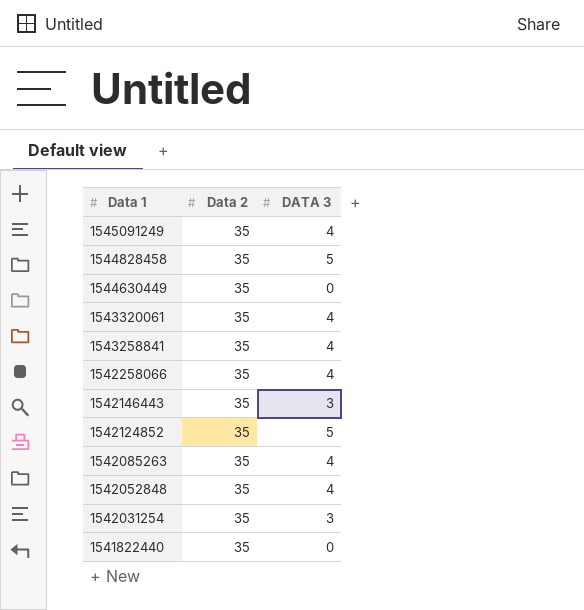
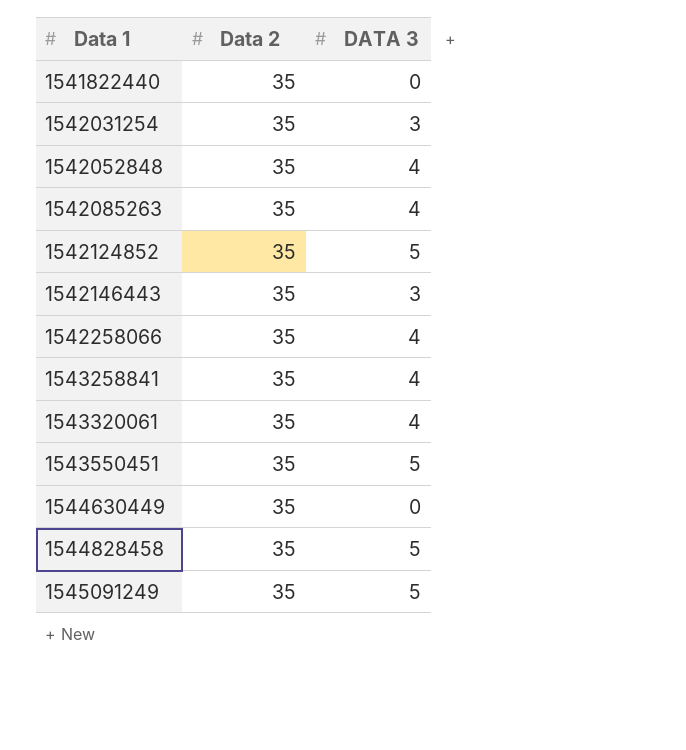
row order: Data 1 descending -> Data 1 ascending
row 1543550451: none -> 35 | 5
1545091249 | DATA 3: 4 -> 5

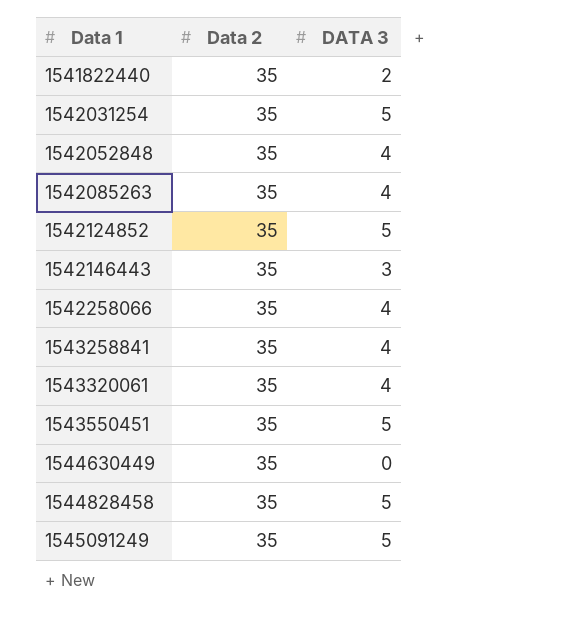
1541822440 | DATA 3: 0 -> 2
1542031254 | DATA 3: 3 -> 5

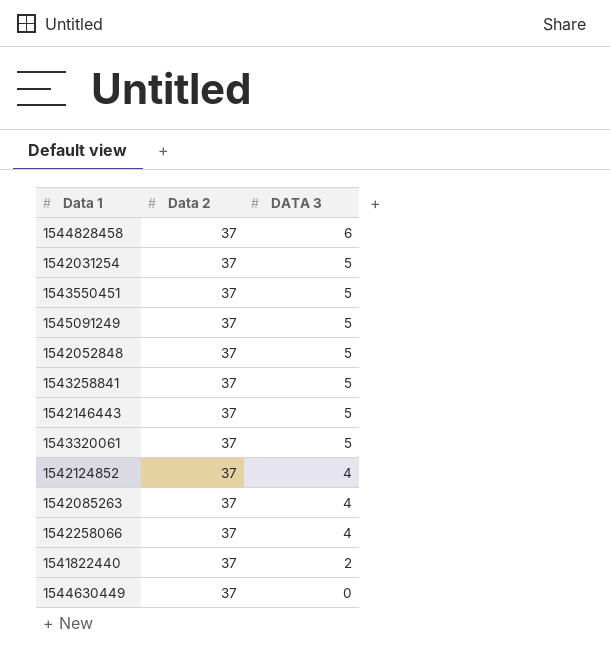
row order: Data 1 ascending -> DATA 3 descending
1544828458 | Data 2: 35 -> 37
1544828458 | DATA 3: 5 -> 6
1542031254 | Data 2: 35 -> 37
1543550451 | Data 2: 35 -> 37
1545091249 | Data 2: 35 -> 37
1542052848 | Data 2: 35 -> 37
1542052848 | DATA 3: 4 -> 5
1543258841 | Data 2: 35 -> 37
1543258841 | DATA 3: 4 -> 5
1542146443 | Data 2: 35 -> 37
1542146443 | DATA 3: 3 -> 5
1543320061 | Data 2: 35 -> 37
1543320061 | DATA 3: 4 -> 5
1542124852 | Data 2: 35 -> 37
1542124852 | DATA 3: 5 -> 4
1542085263 | Data 2: 35 -> 37
1542258066 | Data 2: 35 -> 37
1541822440 | Data 2: 35 -> 37
1544630449 | Data 2: 35 -> 37

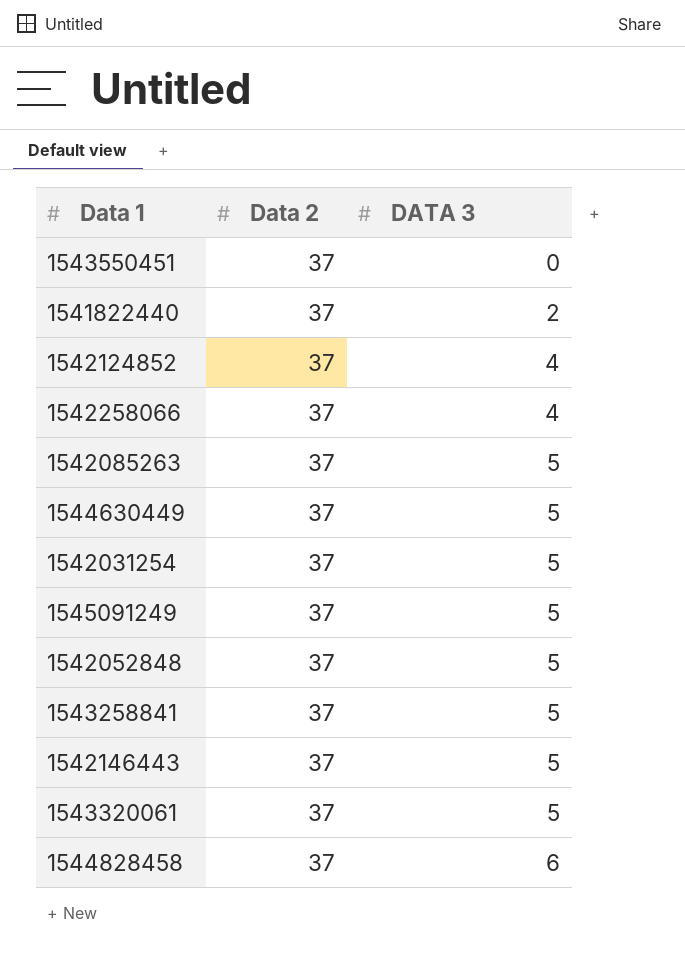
row order: DATA 3 descending -> DATA 3 ascending
1543550451 | DATA 3: 5 -> 0
1542085263 | DATA 3: 4 -> 5
1544630449 | DATA 3: 0 -> 5

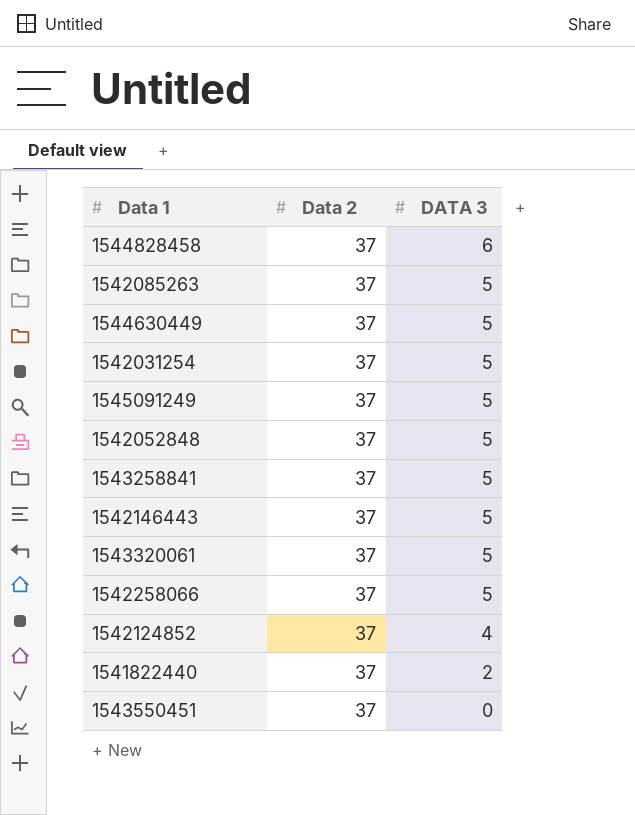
row order: DATA 3 ascending -> DATA 3 descending
1542258066 | DATA 3: 4 -> 5

